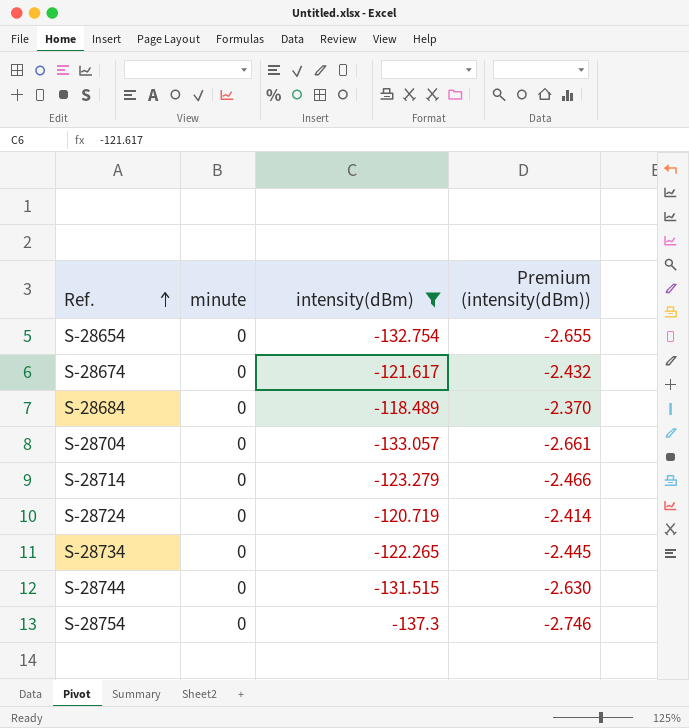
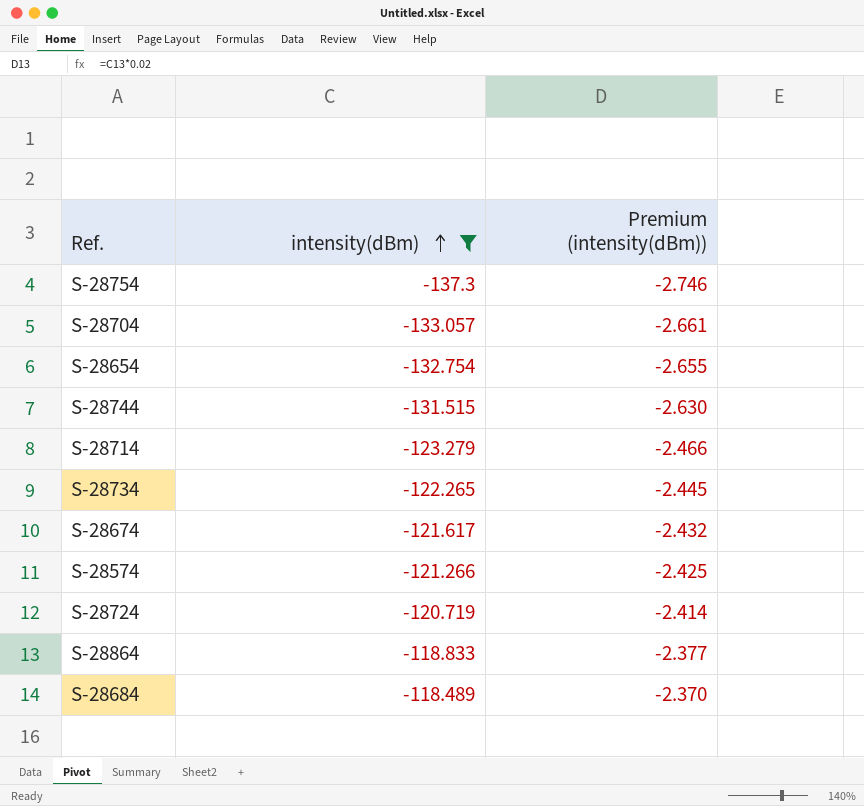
row order: Ref. ascending -> intensity(dBm) ascending
column minute | position: 2 -> none
row S-28574: none -> -121.266 | -2.425
row S-28864: none -> -118.833 | -2.377

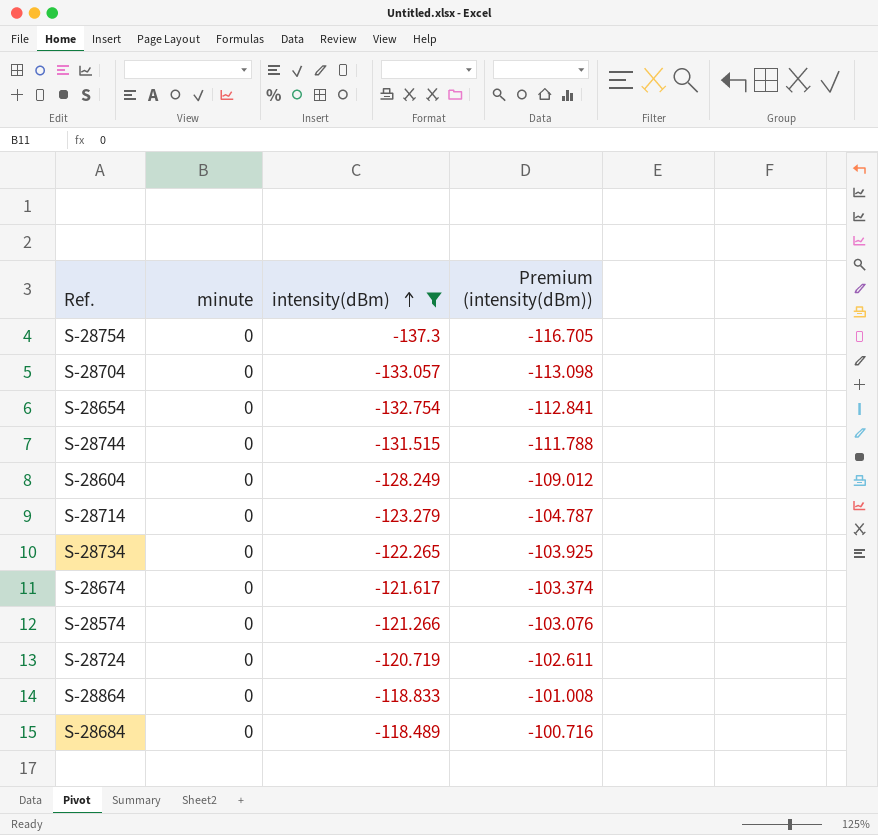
column minute | position: none -> 2
column Premium (intensity(dBm)) | formula: [intensity(dBm)] * 0.02 -> [intensity(dBm)] * 0.85
row S-28604: none -> 0 | -128.249 | -109.012

